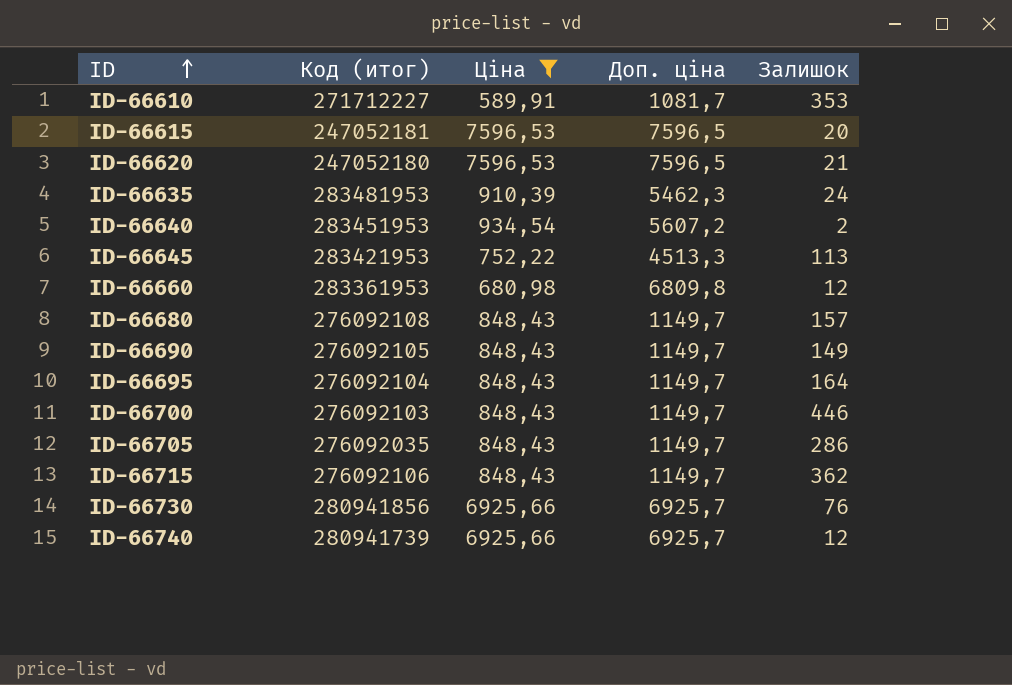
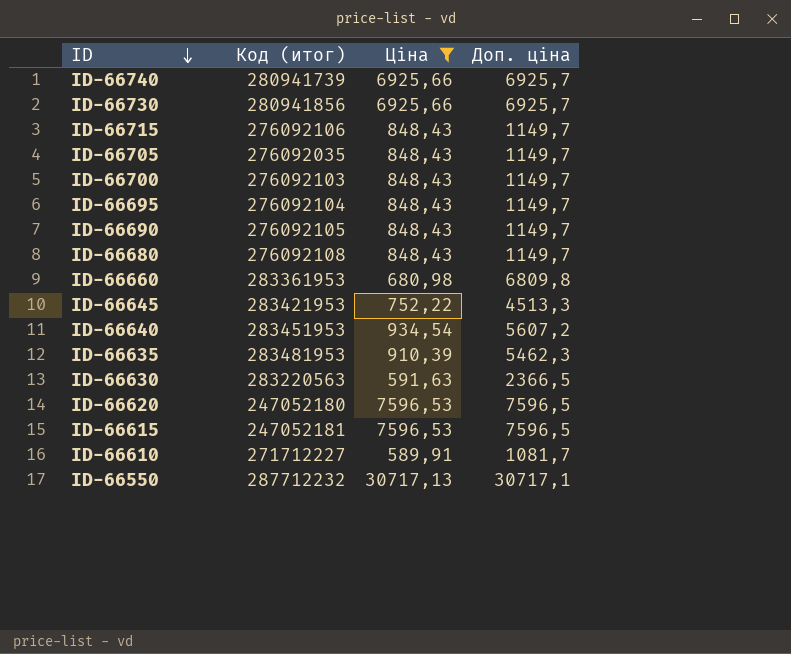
row order: ID ascending -> ID descending
column Залишок | position: 5 -> none
row ID-66630: none -> 283220563 | 591,63 | 2366,5
row ID-66550: none -> 287712232 | 30717,13 | 30717,1

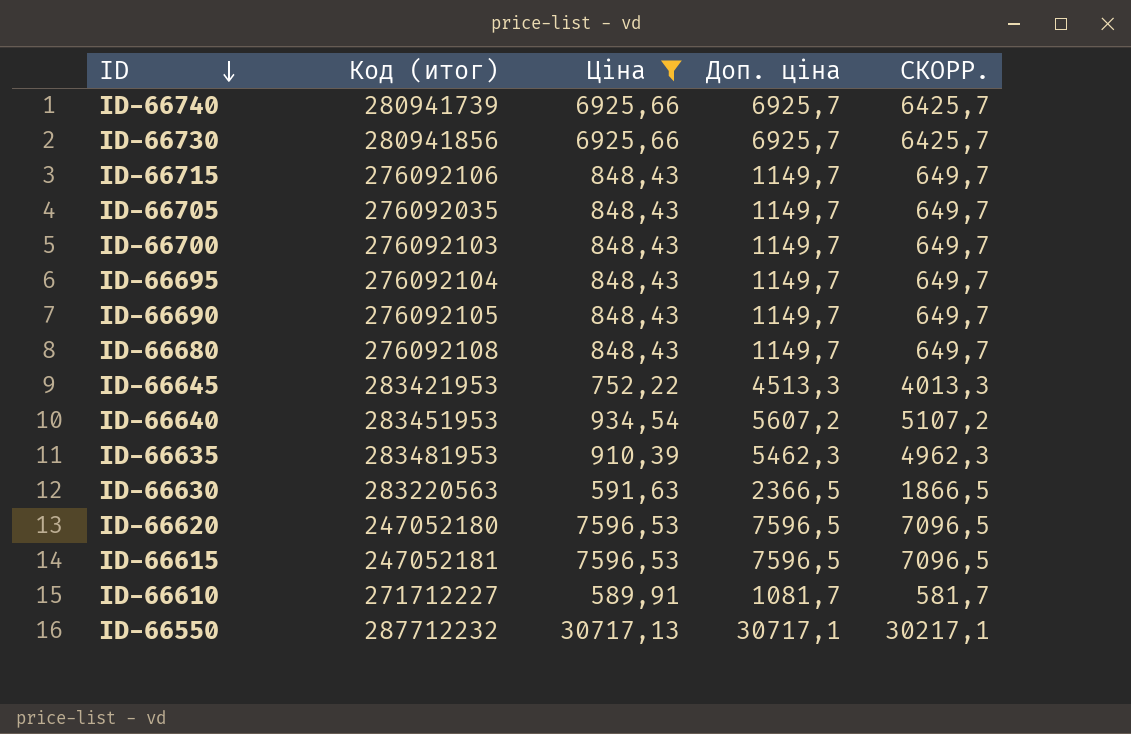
column СКОРР. | formula: none -> [Доп. ціна] - 500
row ID-66660: 283361953 | 680,98 | 6809,8 -> none

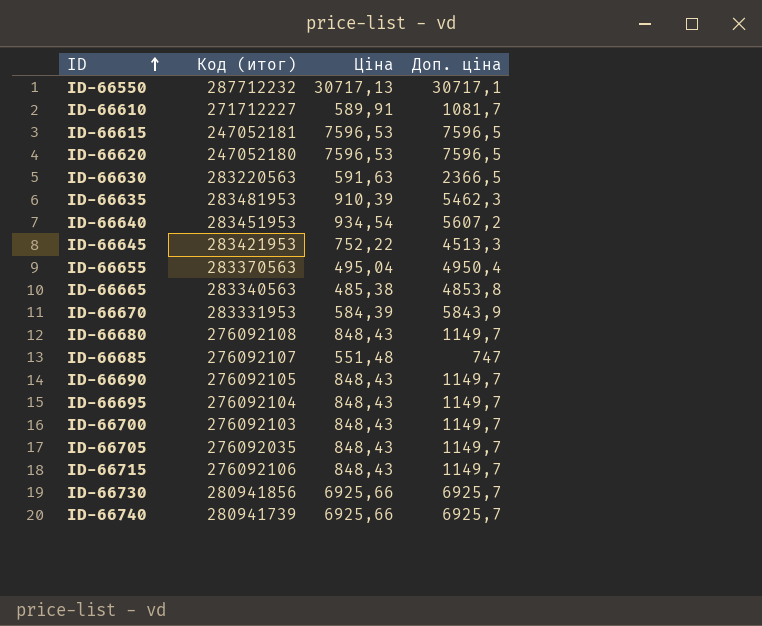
filter: Ціна >= 589,91 -> none
row order: ID descending -> ID ascending
column СКОРР. | formula: [Доп. ціна] - 500 -> none

